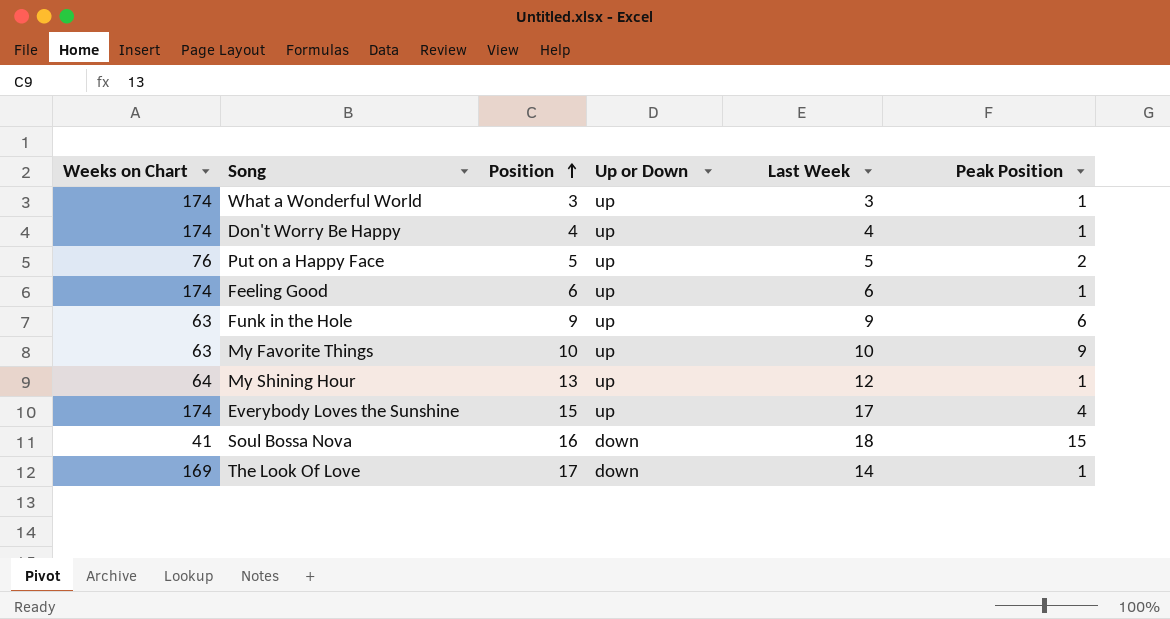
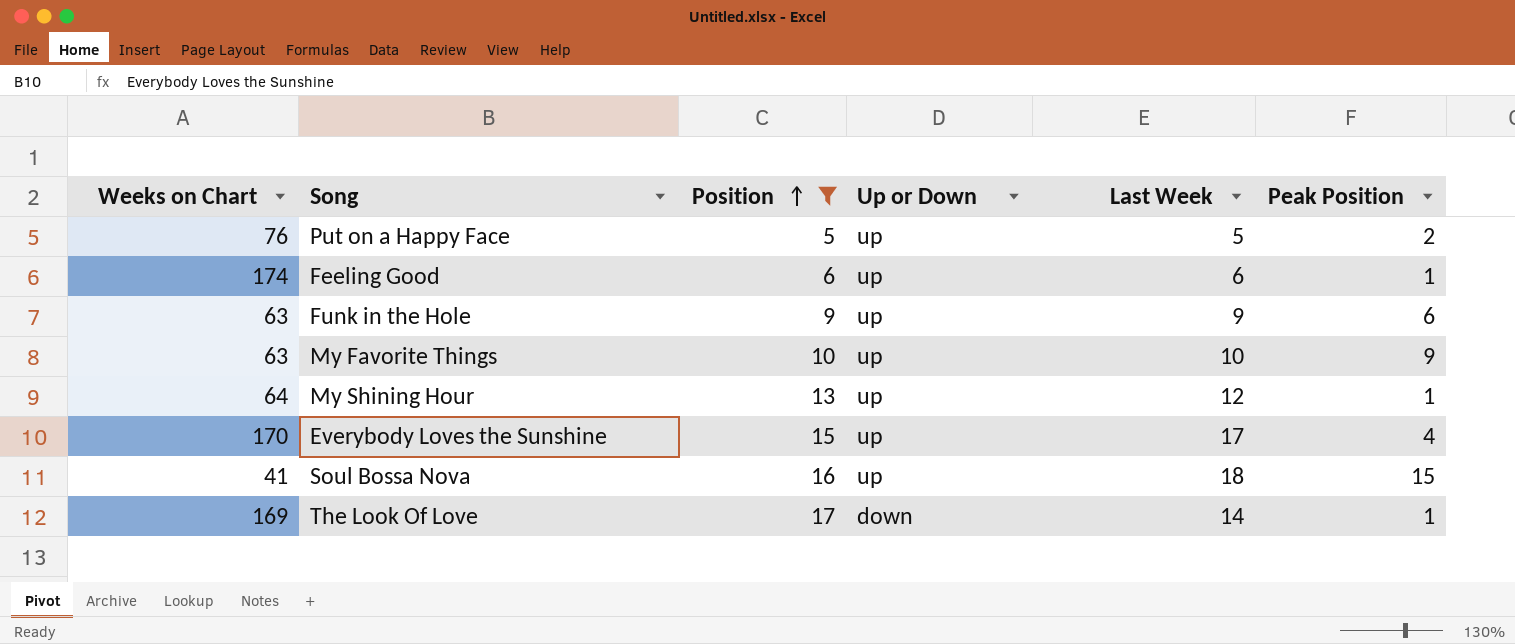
filter: none -> Position >= 5
Everybody Loves the Sunshine | Weeks on Chart: 174 -> 170
Soul Bossa Nova | Up or Down: down -> up

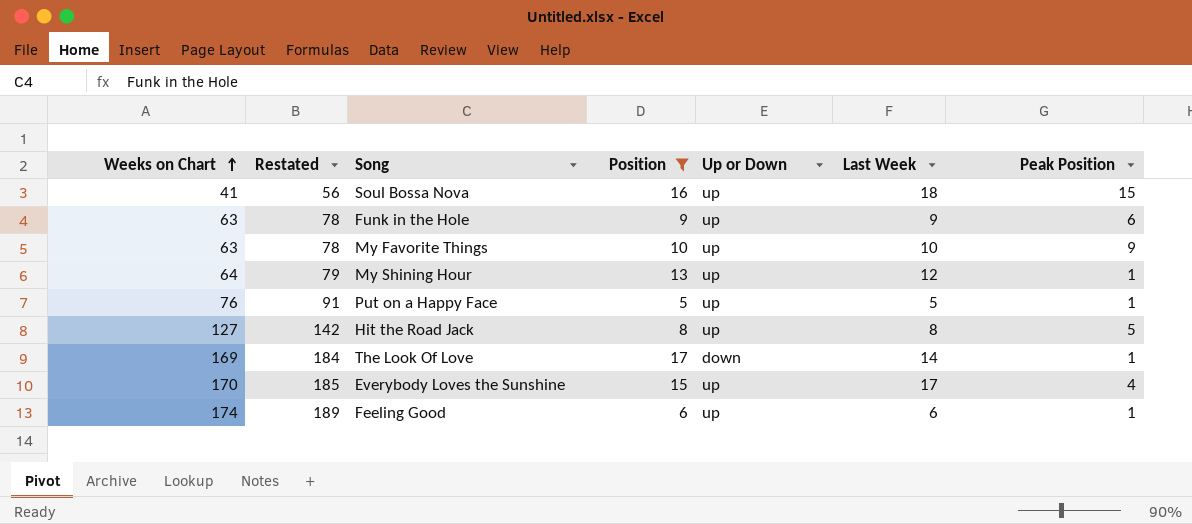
row order: Position ascending -> Weeks on Chart ascending
column Restated | formula: none -> [Weeks on Chart] + 15
Put on a Happy Face | Peak Position: 2 -> 1
row Hit the Road Jack: none -> 127 | 142 | 8 | up | 8 | 5

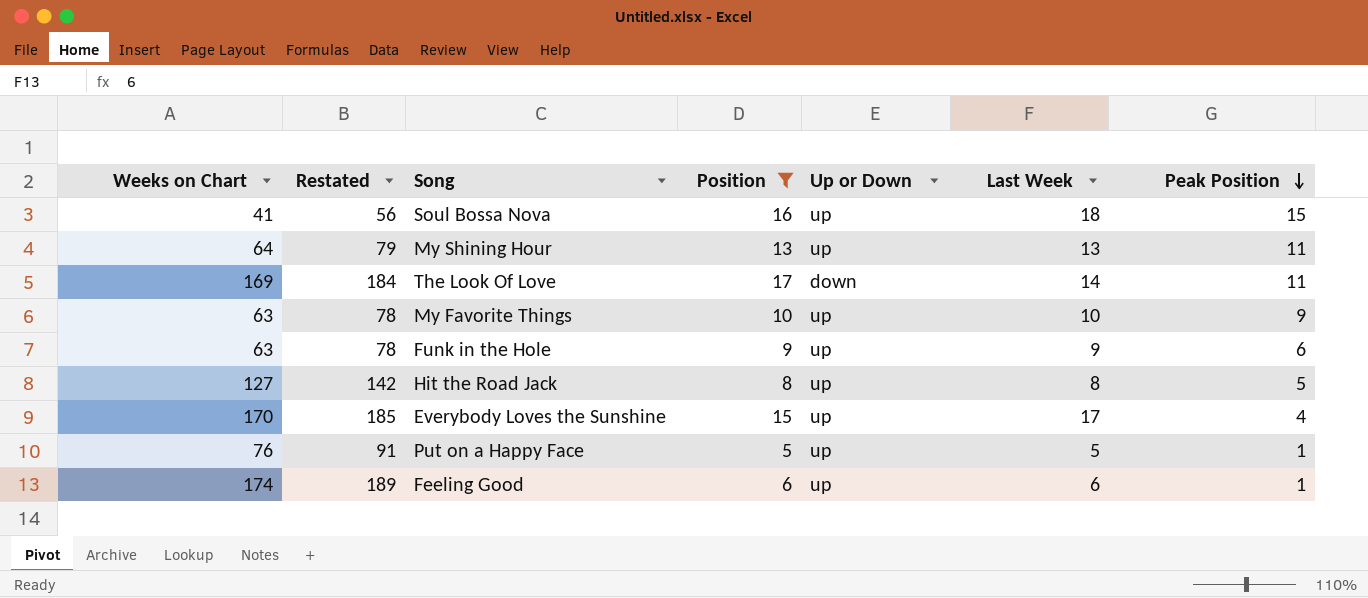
row order: Weeks on Chart ascending -> Peak Position descending
My Shining Hour | Last Week: 12 -> 13
My Shining Hour | Peak Position: 1 -> 11
The Look Of Love | Peak Position: 1 -> 11

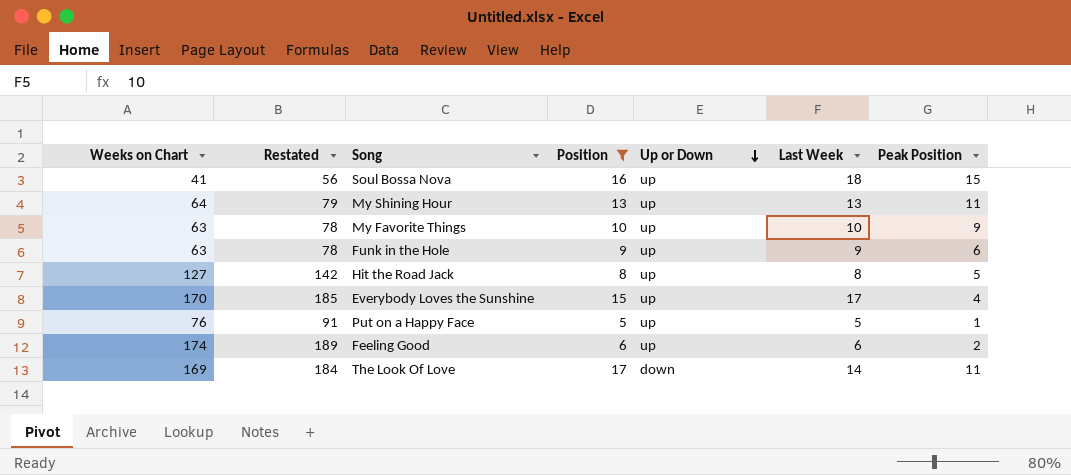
row order: Peak Position descending -> Up or Down descending
Feeling Good | Peak Position: 1 -> 2

